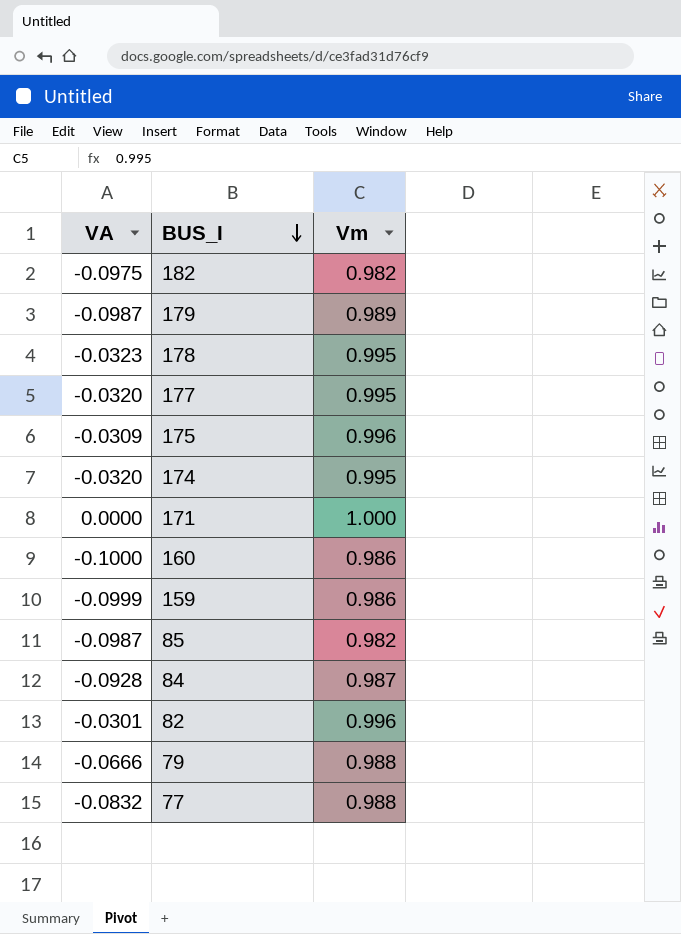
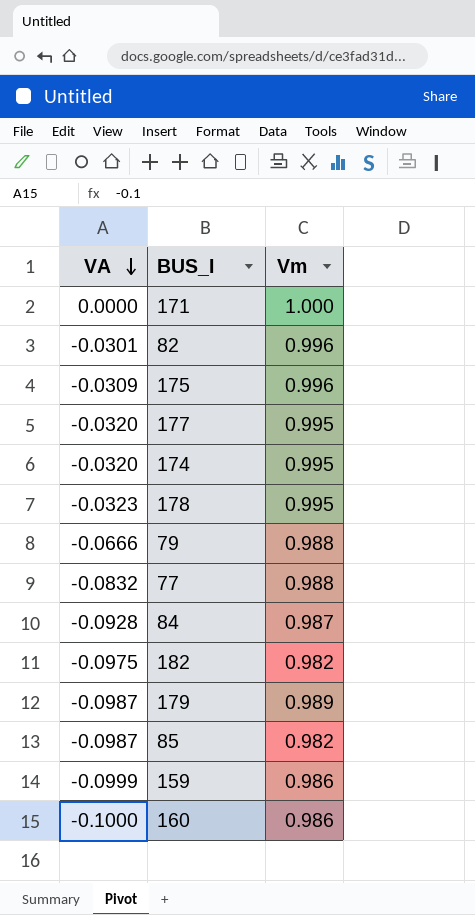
row order: BUS_I descending -> VA descending

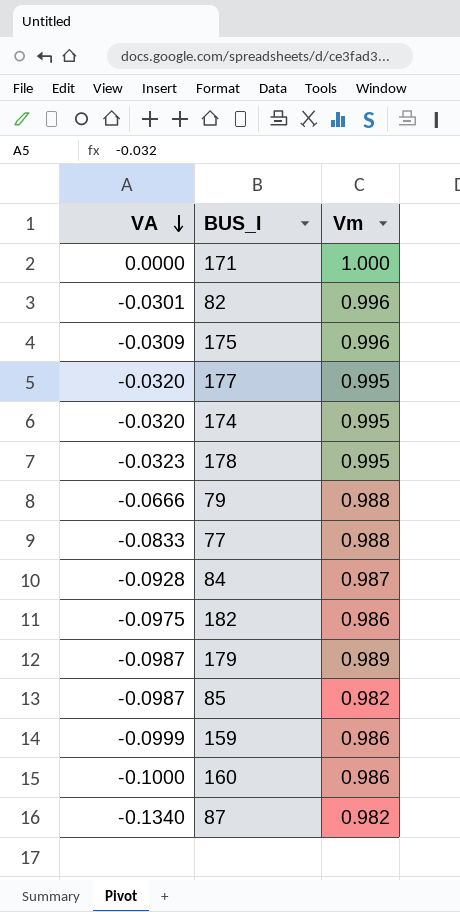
77 | VA: -0.0832 -> -0.0833
182 | Vm: 0.982 -> 0.986
row 87: none -> -0.1340 | 0.982

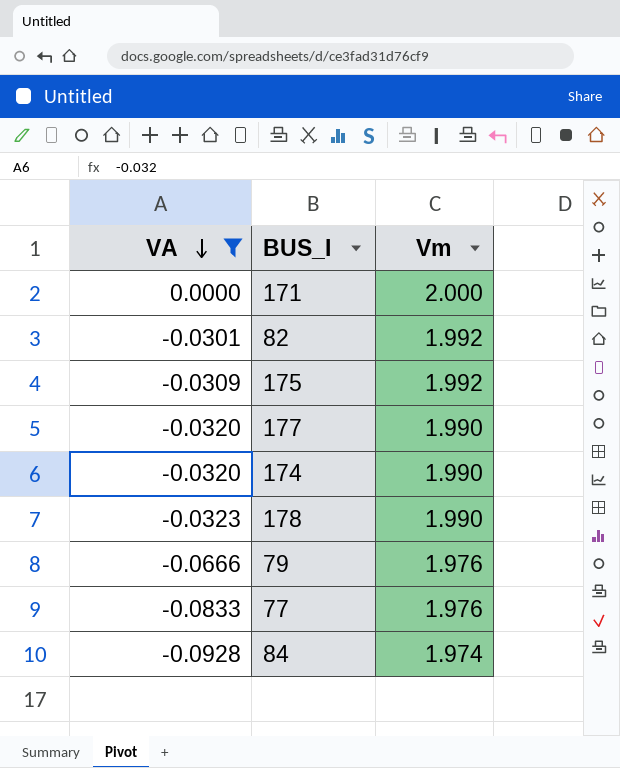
filter: none -> VA >= -0.0928
171 | Vm: 1.000 -> 2.000
82 | Vm: 0.996 -> 1.992
175 | Vm: 0.996 -> 1.992
177 | Vm: 0.995 -> 1.990
174 | Vm: 0.995 -> 1.990
178 | Vm: 0.995 -> 1.990
79 | Vm: 0.988 -> 1.976
77 | Vm: 0.988 -> 1.976
84 | Vm: 0.987 -> 1.974

